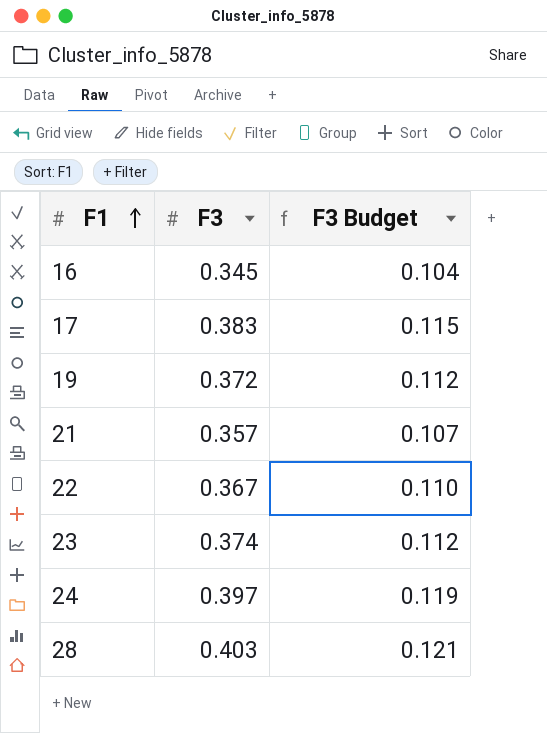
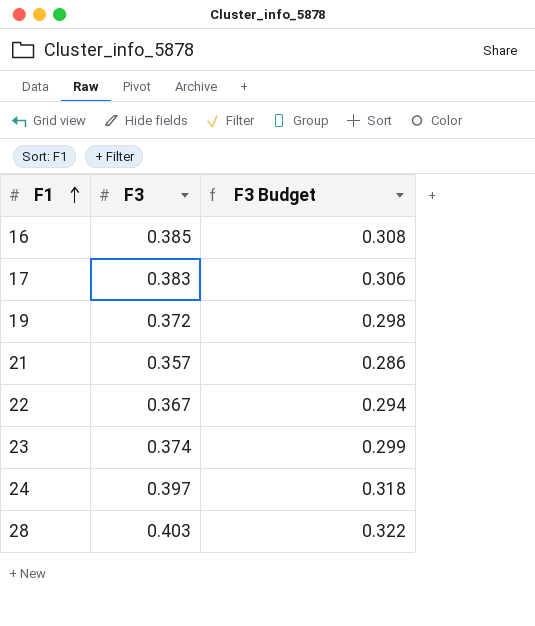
column F3 Budget | formula: [F3] * 0.3 -> [F3] * 0.8
16 | F3: 0.345 -> 0.385

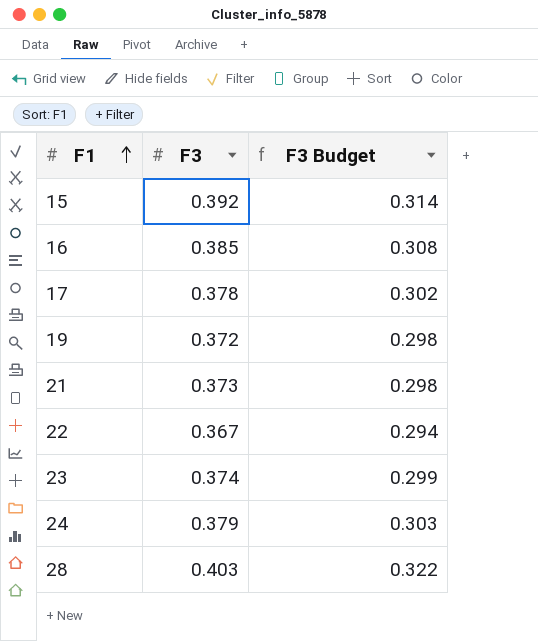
row 15: none -> 0.392 | 0.314
17 | F3: 0.383 -> 0.378
17 | F3 Budget: 0.306 -> 0.302
21 | F3: 0.357 -> 0.373
21 | F3 Budget: 0.286 -> 0.298
24 | F3: 0.397 -> 0.379
24 | F3 Budget: 0.318 -> 0.303

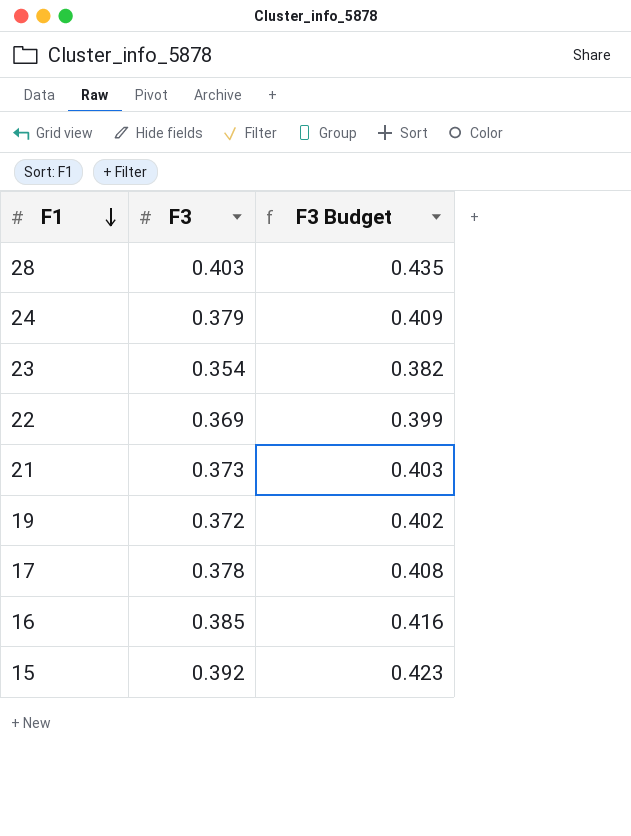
row order: F1 ascending -> F1 descending
column F3 Budget | formula: [F3] * 0.8 -> [F3] * 1.08
23 | F3: 0.374 -> 0.354
22 | F3: 0.367 -> 0.369

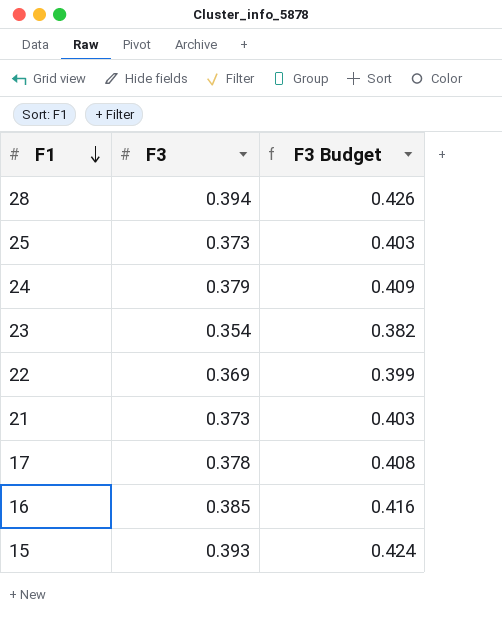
row 19: 0.372 | 0.402 -> none
28 | F3: 0.403 -> 0.394
28 | F3 Budget: 0.435 -> 0.426
row 25: none -> 0.373 | 0.403
15 | F3: 0.392 -> 0.393
15 | F3 Budget: 0.423 -> 0.424

